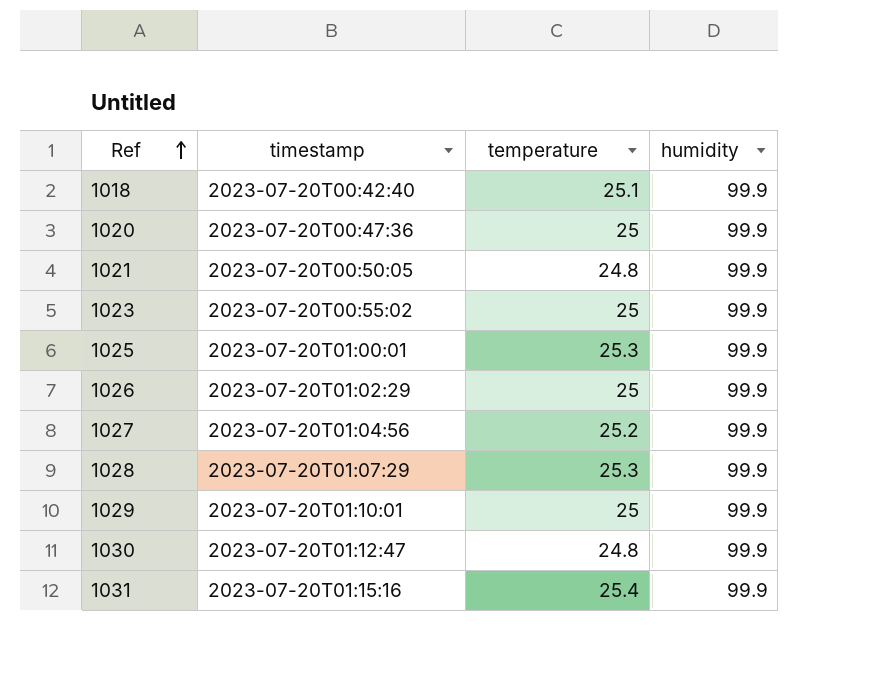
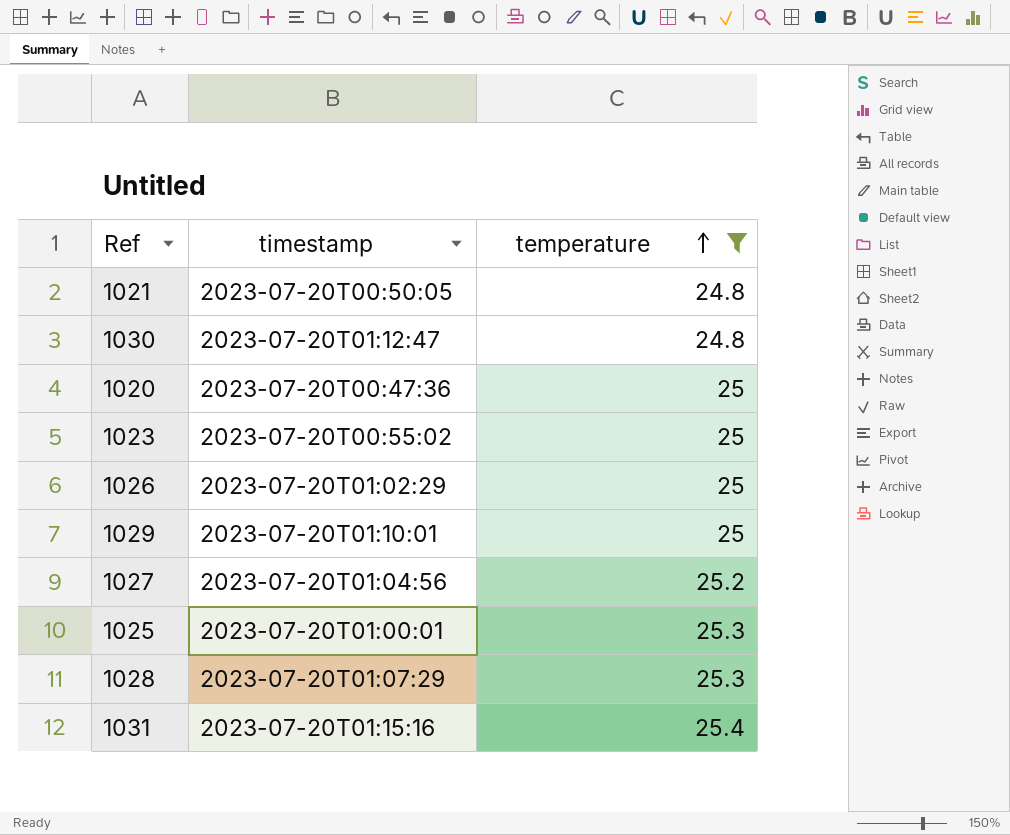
filter: none -> temperature != 25.1
row order: Ref ascending -> temperature ascending
column humidity | position: 4 -> none

